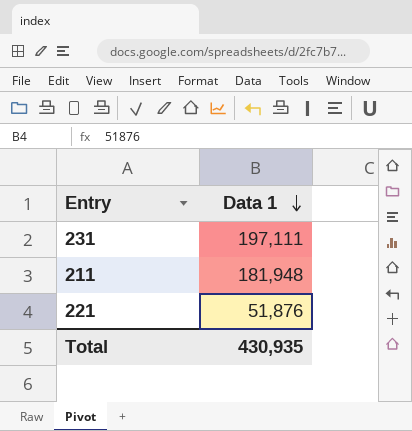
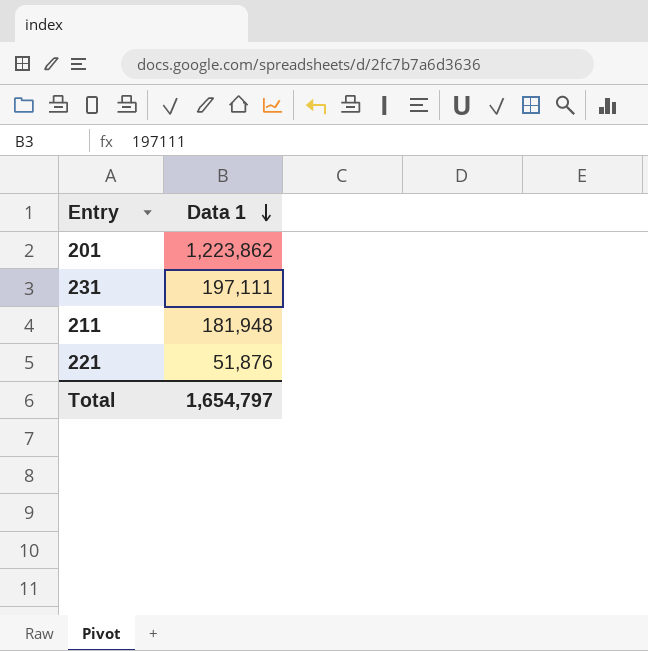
row 201: none -> 1,223,862
Total | Data 1: 430,935 -> 1,654,797

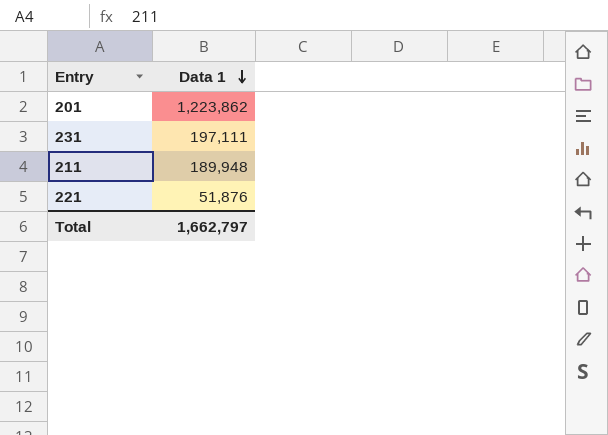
211 | Data 1: 181,948 -> 189,948
Total | Data 1: 1,654,797 -> 1,662,797

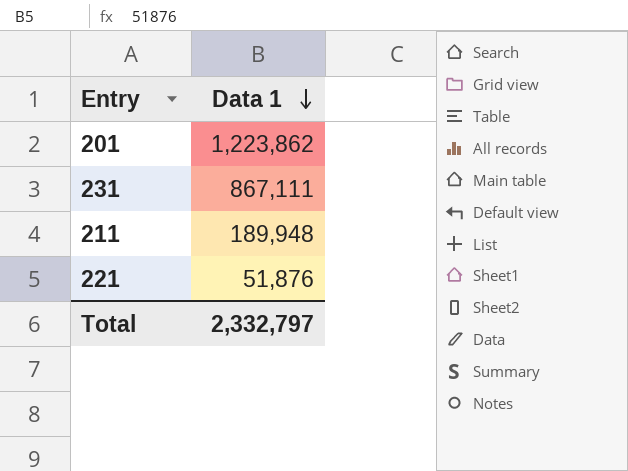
231 | Data 1: 197,111 -> 867,111
Total | Data 1: 1,662,797 -> 2,332,797

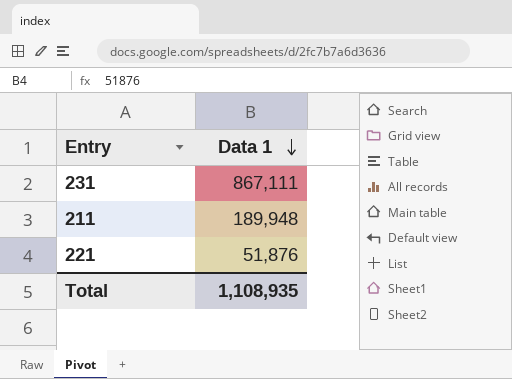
row 201: 1,223,862 -> none
Total | Data 1: 2,332,797 -> 1,108,935

